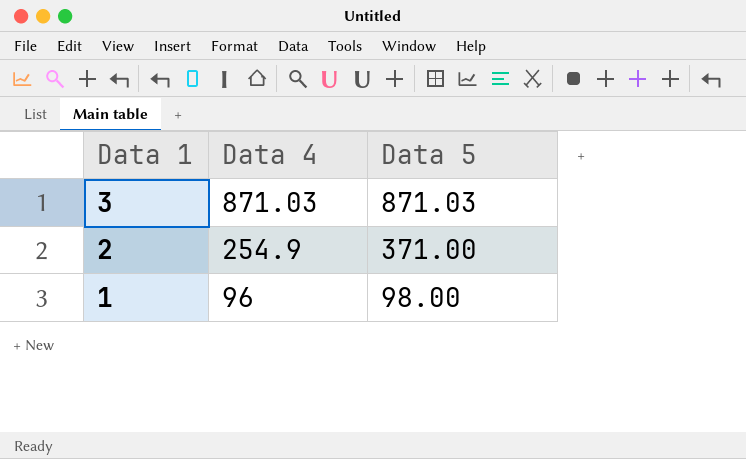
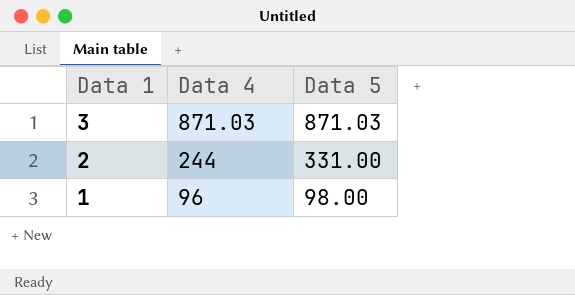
2 | Data 4: 254.9 -> 244
2 | Data 5: 371.00 -> 331.00

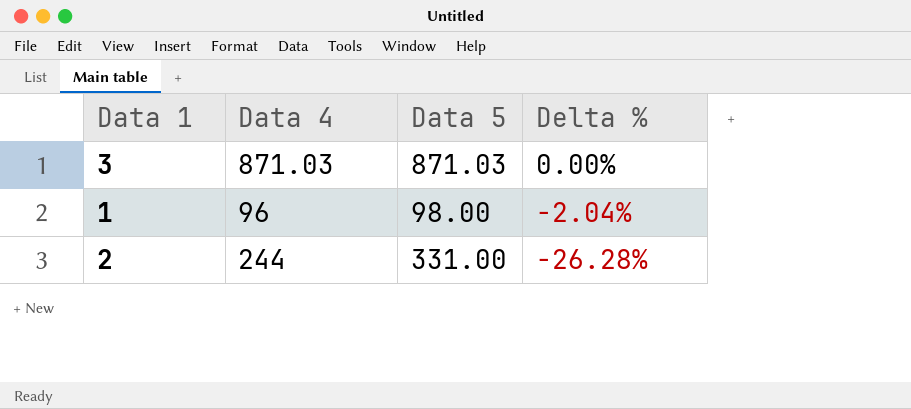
row order: Data 1 descending -> Delta % descending
column Delta % | formula: none -> ([Data 4] - [Data 5]) / [Data 5]

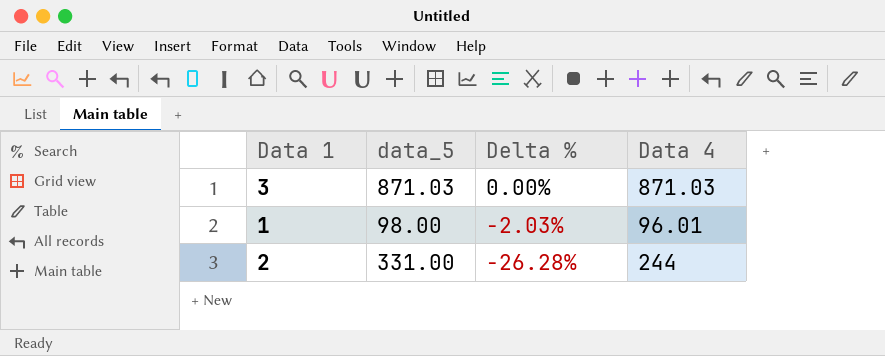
column name: Data 5 -> data_5
column Data 4 | position: 2 -> 4
1 | Delta %: -2.04% -> -2.03%
1 | Data 4: 96 -> 96.01

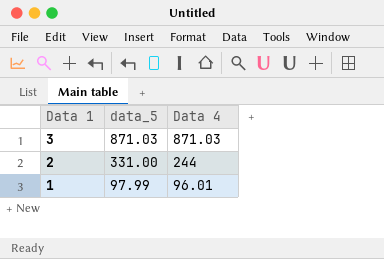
row order: Delta % descending -> Data 1 descending
column Delta % | formula: ([Data 4] - [data_5]) / [data_5] -> none
1 | data_5: 98.00 -> 97.99

